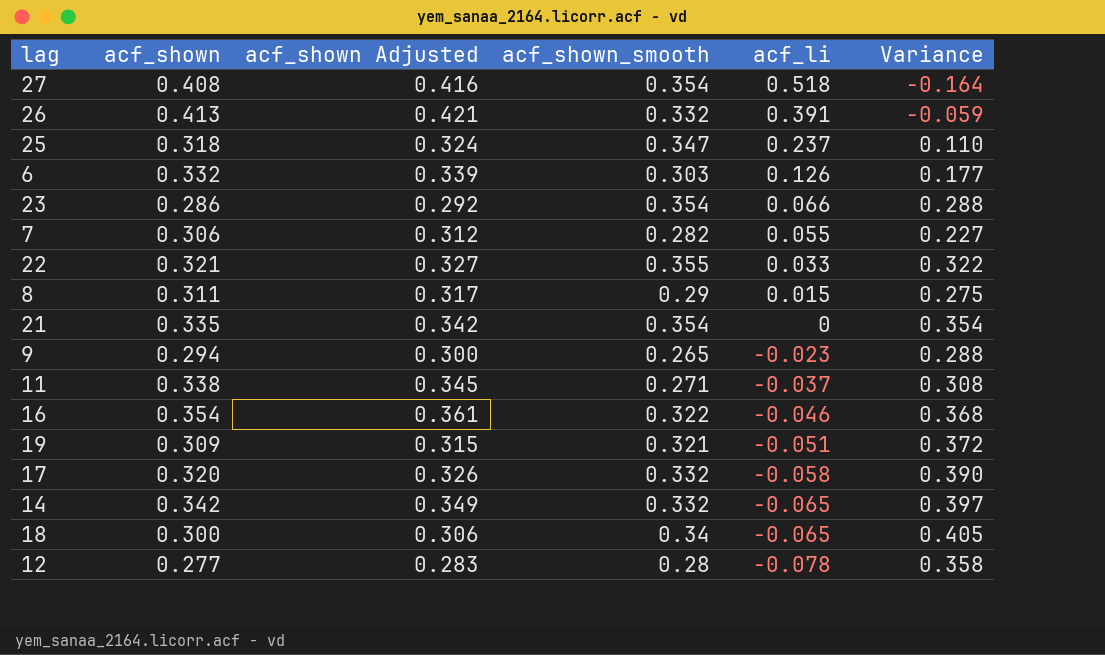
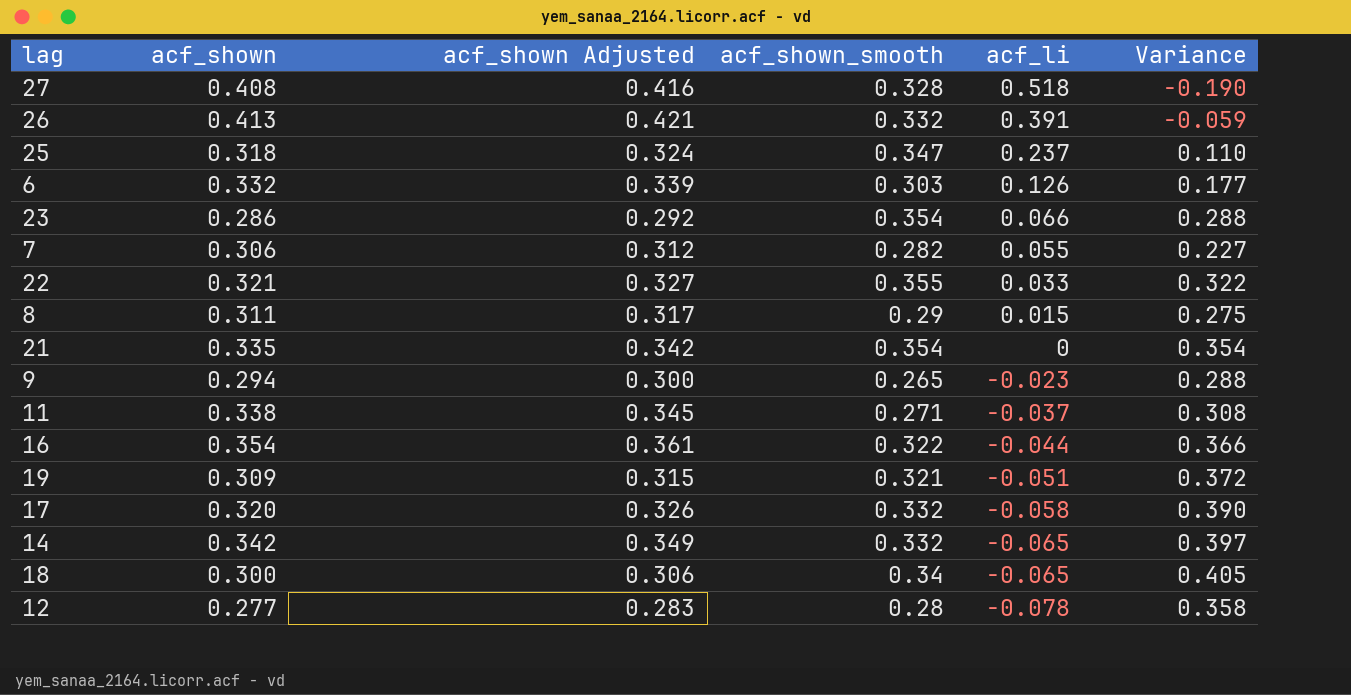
27 | acf_shown_smooth: 0.354 -> 0.328
27 | Variance: -0.164 -> -0.190
16 | acf_li: -0.046 -> -0.044
16 | Variance: 0.368 -> 0.366

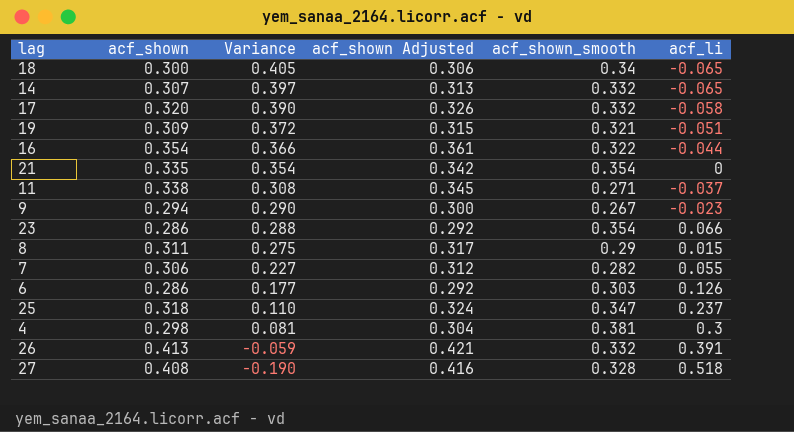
row order: acf_li descending -> Variance descending
column Variance | position: 6 -> 3
row 22: 0.321 | 0.327 | 0.355 | 0.033 | 0.322 -> none
row 12: 0.277 | 0.283 | 0.28 | -0.078 | 0.358 -> none
14 | acf_shown: 0.342 -> 0.307
14 | acf_shown Adjusted: 0.349 -> 0.313
9 | Variance: 0.288 -> 0.290
9 | acf_shown_smooth: 0.265 -> 0.267
6 | acf_shown: 0.332 -> 0.286
6 | acf_shown Adjusted: 0.339 -> 0.292
row 4: none -> 0.298 | 0.081 | 0.304 | 0.381 | 0.3

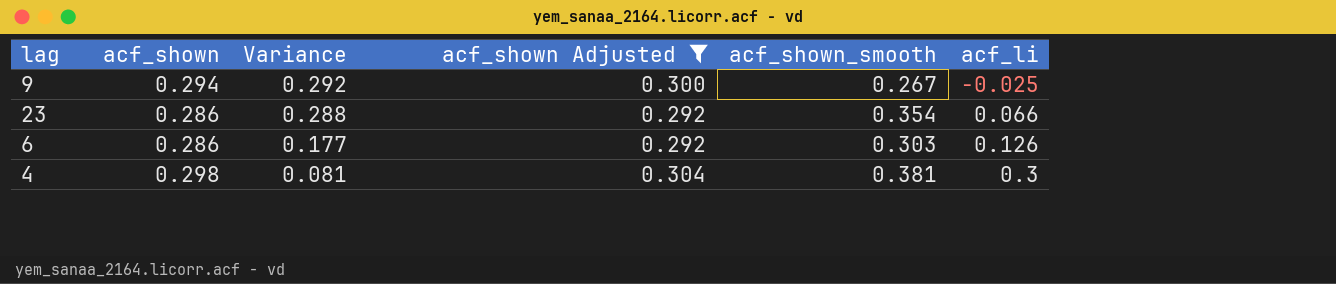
filter: none -> acf_shown Adjusted <= 0.304
9 | Variance: 0.290 -> 0.292
9 | acf_li: -0.023 -> -0.025

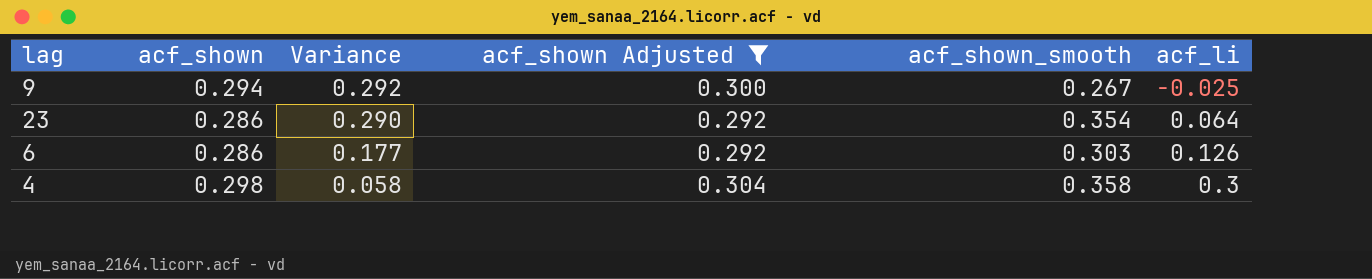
23 | Variance: 0.288 -> 0.290
23 | acf_li: 0.066 -> 0.064
4 | Variance: 0.081 -> 0.058
4 | acf_shown_smooth: 0.381 -> 0.358

